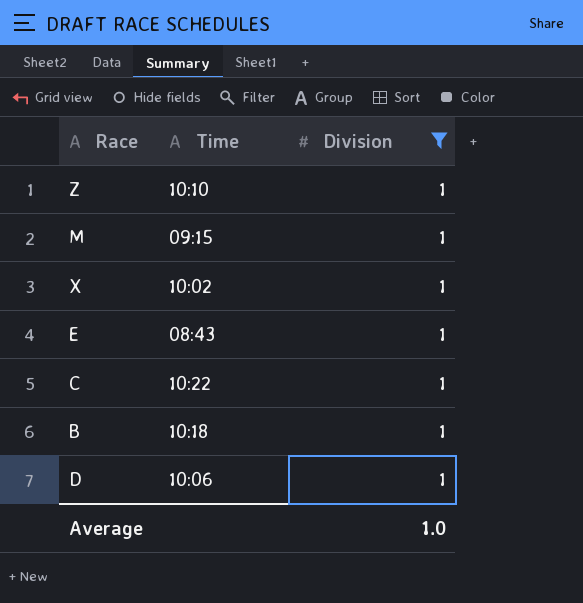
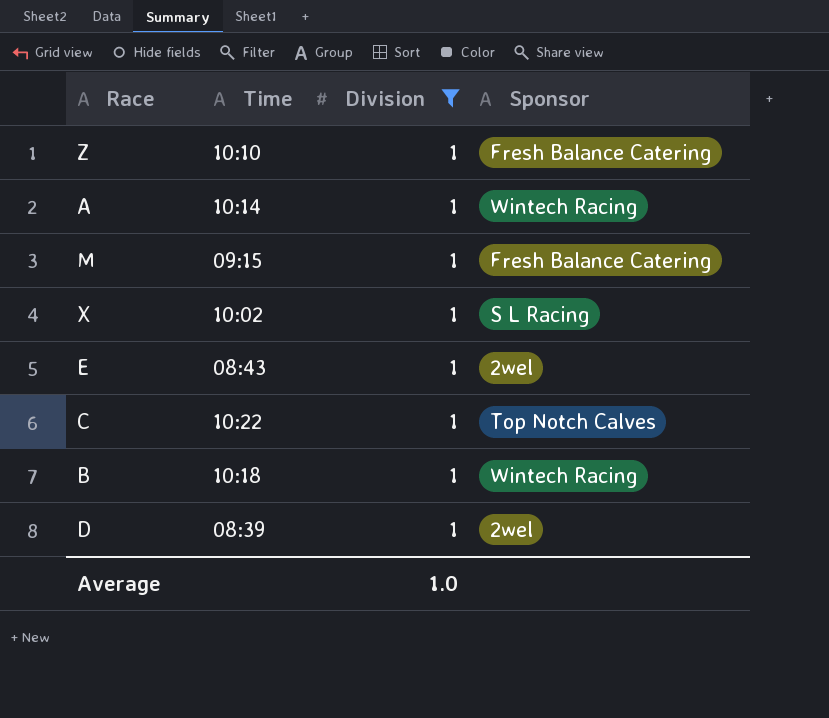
column Sponsor | position: none -> 4
row A: none -> 10:14 | 1 | Wintech Racing
D | Time: 10:06 -> 08:39

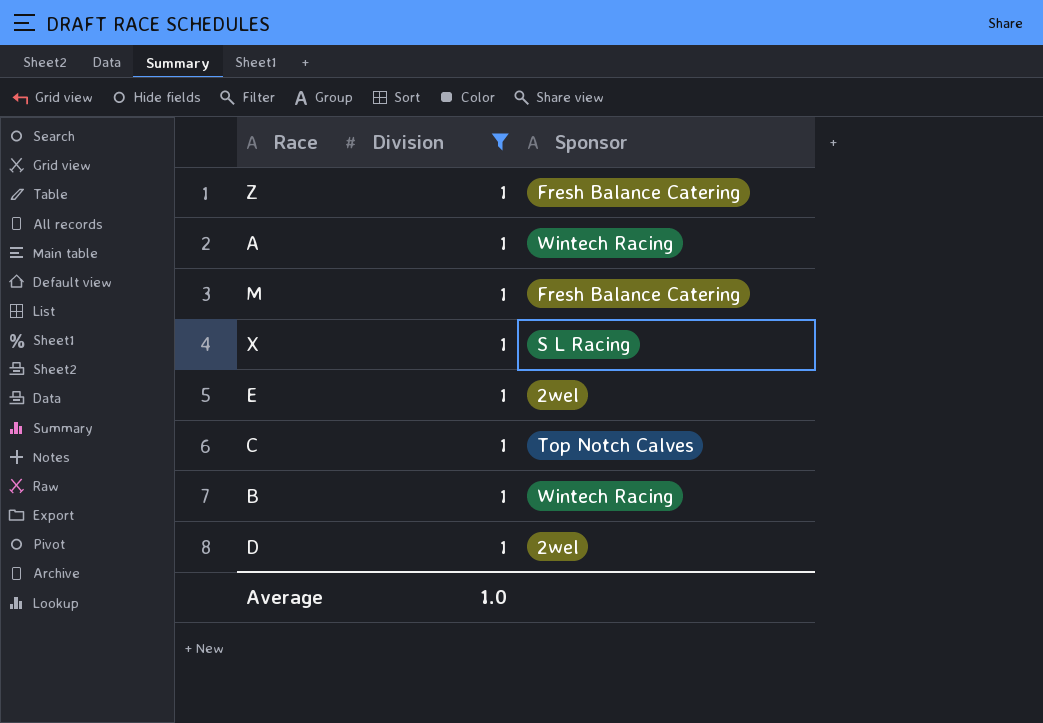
column Time | position: 2 -> none

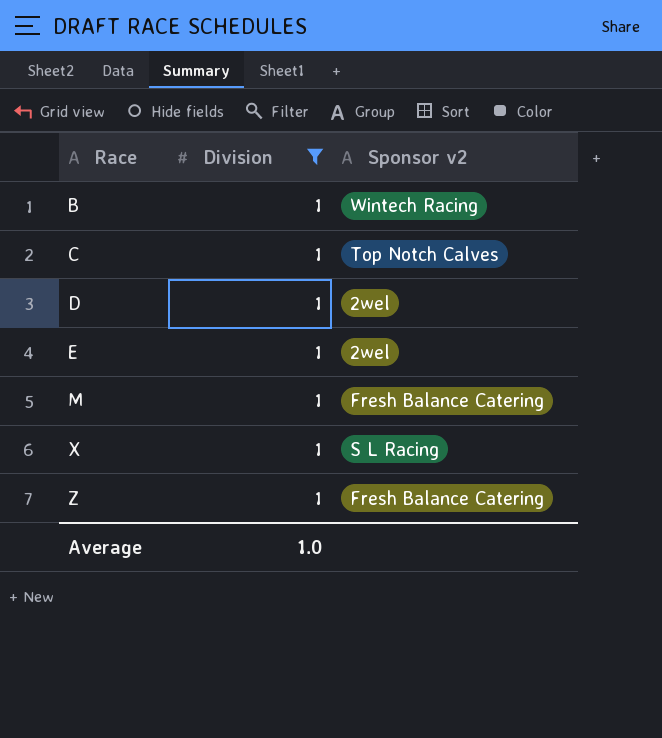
row order: none -> Race ascending
column name: Sponsor -> Sponsor v2
row A: 1 | Wintech Racing -> none

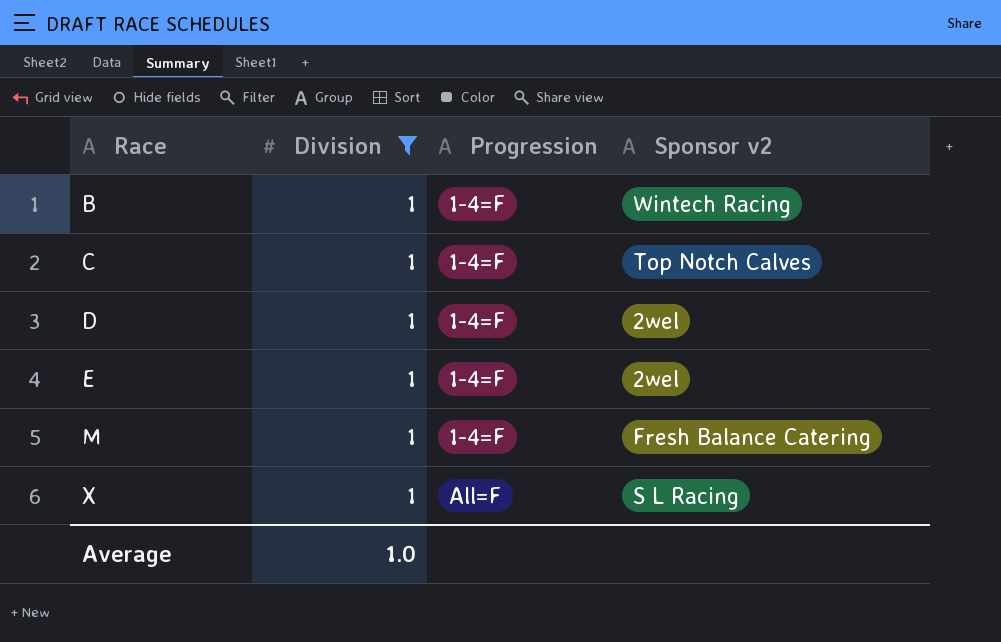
column Progression | position: none -> 3
row Z: 1 | Fresh Balance Catering -> none

